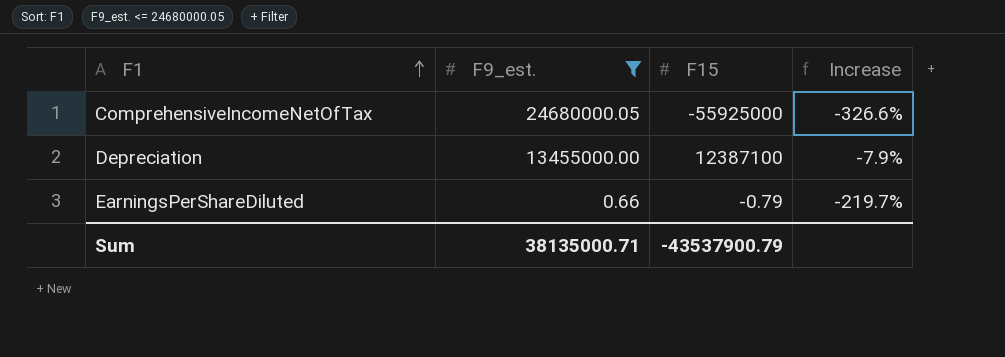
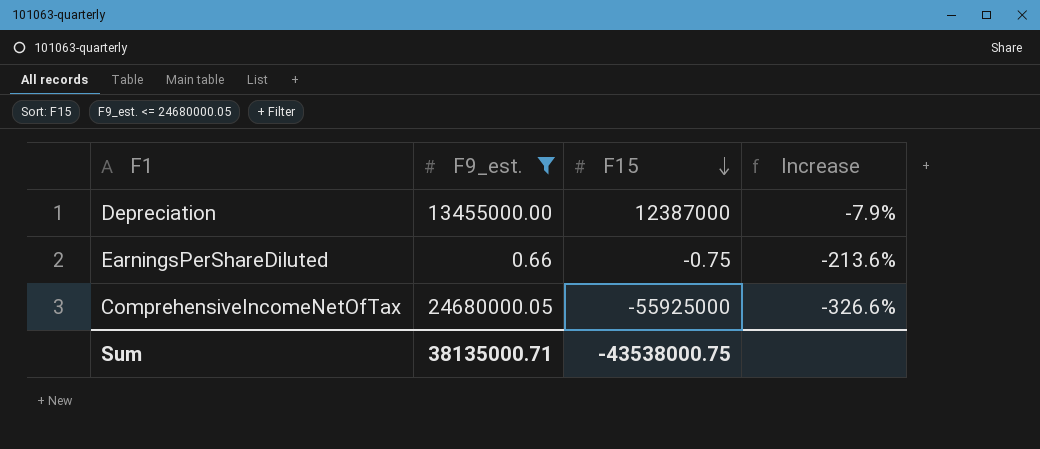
row order: F1 ascending -> F15 descending
Depreciation | F15: 12387100 -> 12387000
EarningsPerShareDiluted | F15: -0.79 -> -0.75
EarningsPerShareDiluted | Increase: -219.7% -> -213.6%
Sum | F15: -43537900.79 -> -43538000.75

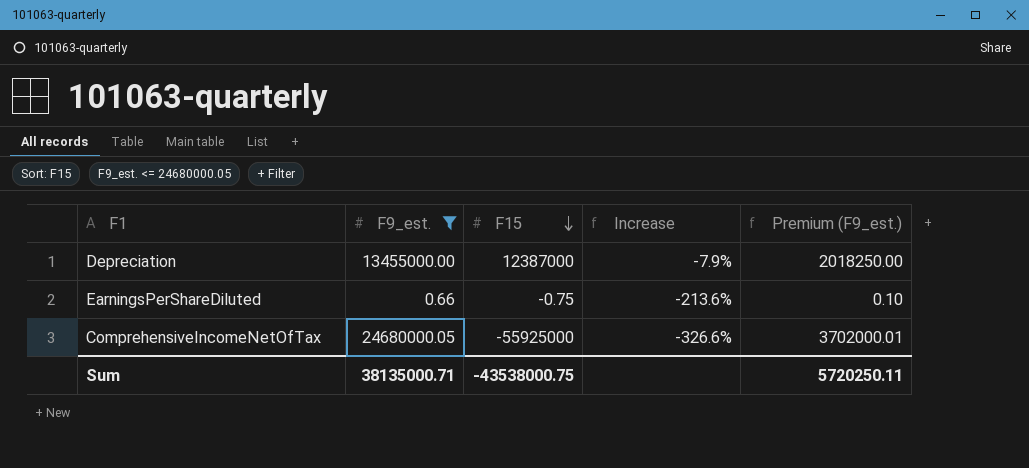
column Premium (F9_est.) | formula: none -> [F9_est.] * 0.15

